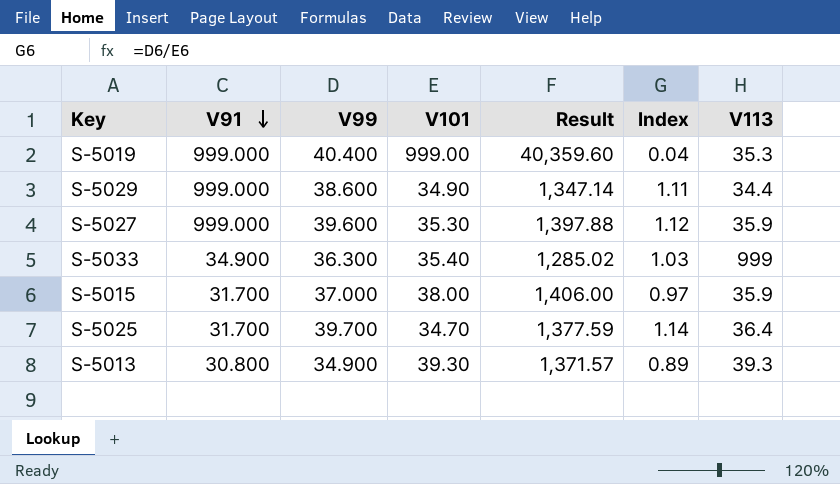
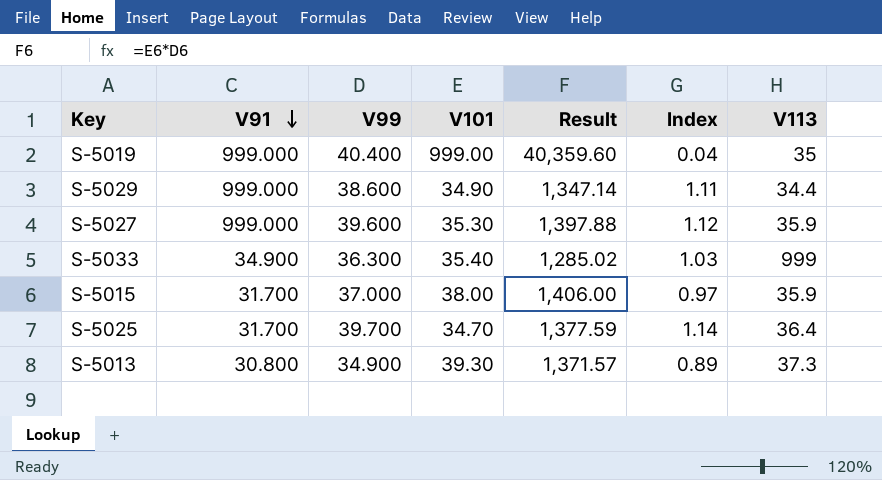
S-5019 | V113: 35.3 -> 35
S-5013 | V113: 39.3 -> 37.3

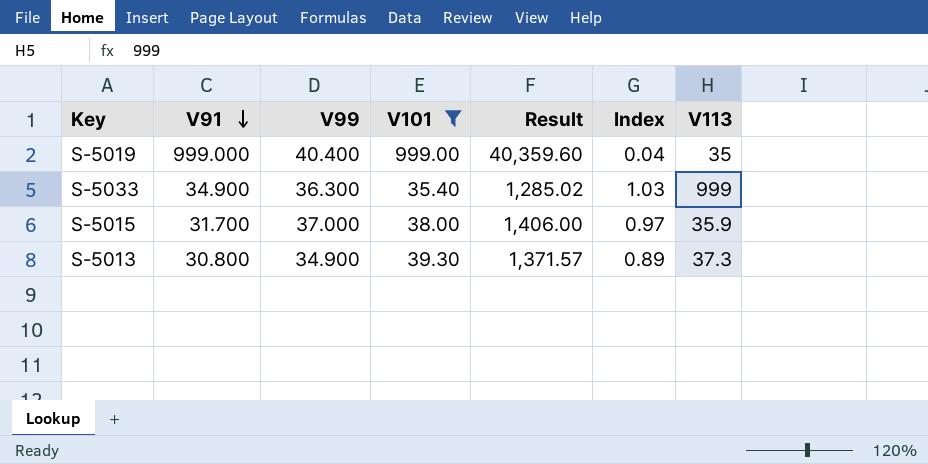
filter: none -> V101 >= 35.40

